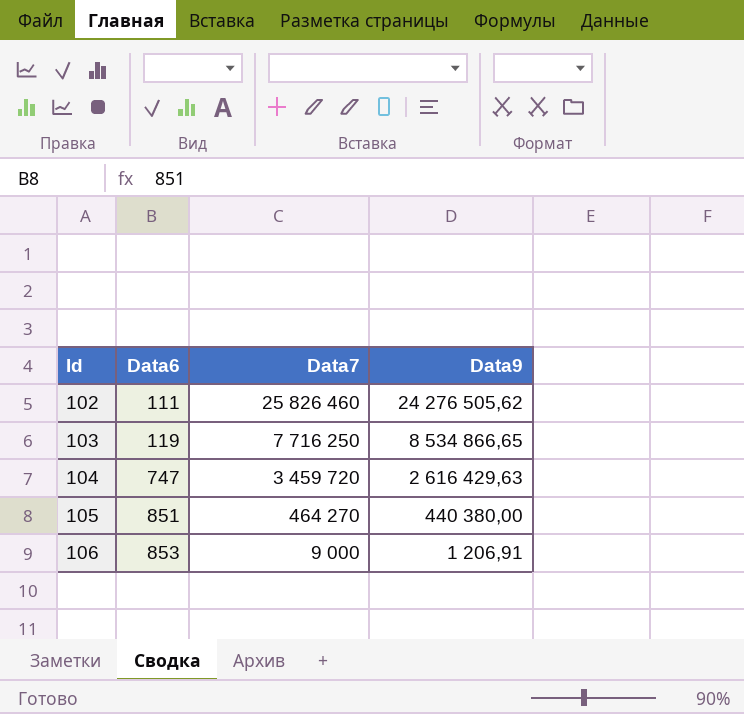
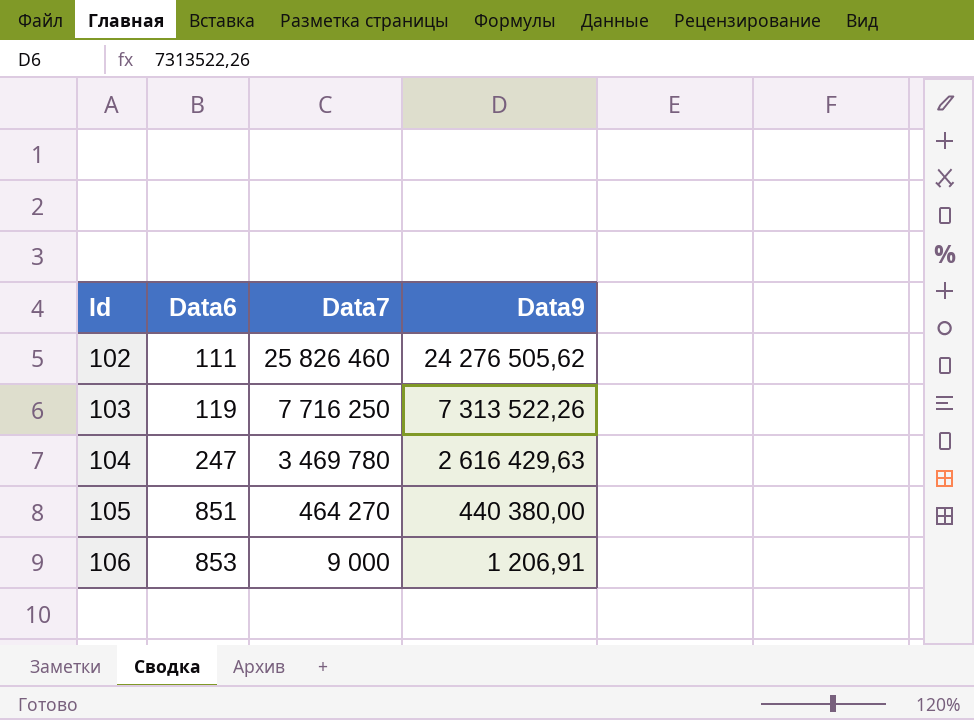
103 | Data9: 8 534 866,65 -> 7 313 522,26
104 | Data6: 747 -> 247
104 | Data7: 3 459 720 -> 3 469 780

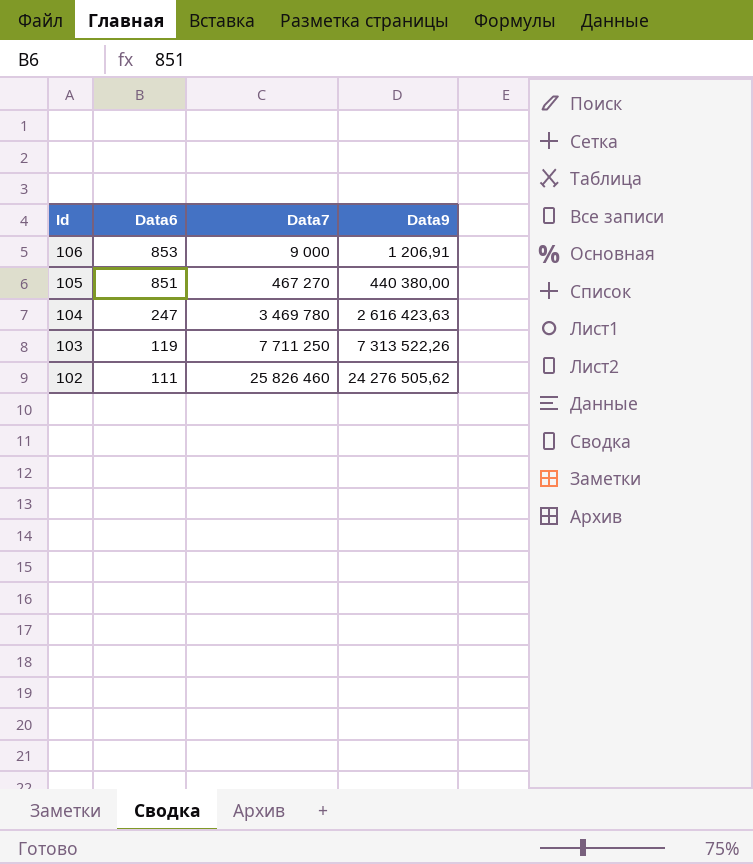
row order: Id ascending -> Id descending
105 | Data7: 464 270 -> 467 270
104 | Data9: 2 616 429,63 -> 2 616 423,63
103 | Data7: 7 716 250 -> 7 711 250

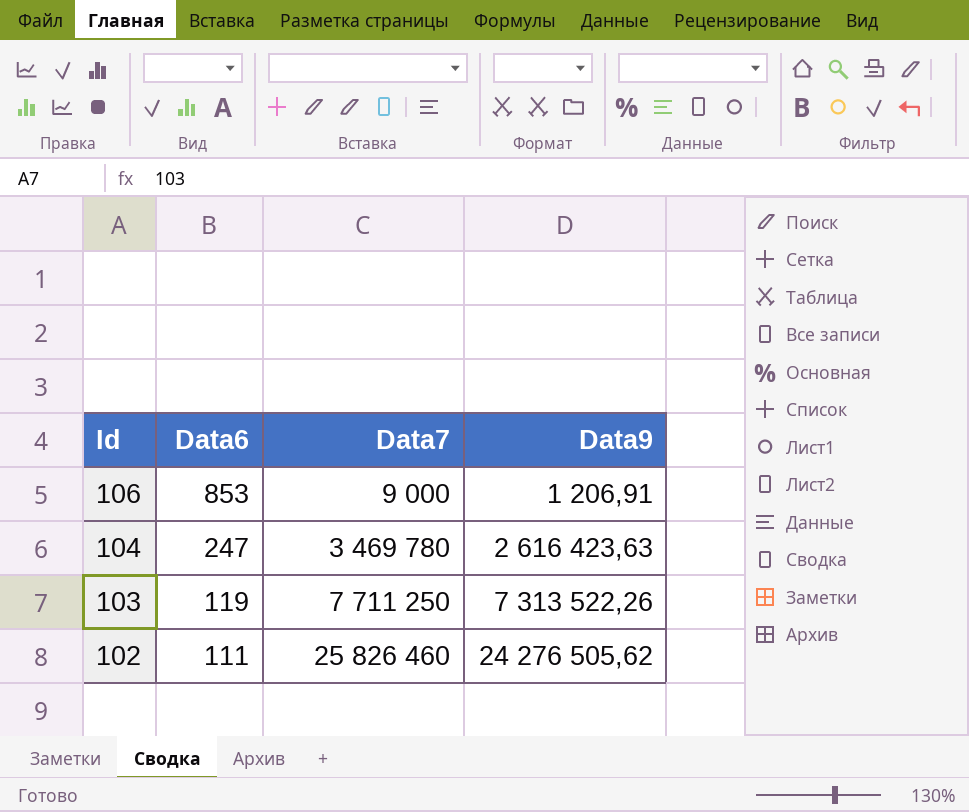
row 105: 851 | 467 270 | 440 380,00 -> none

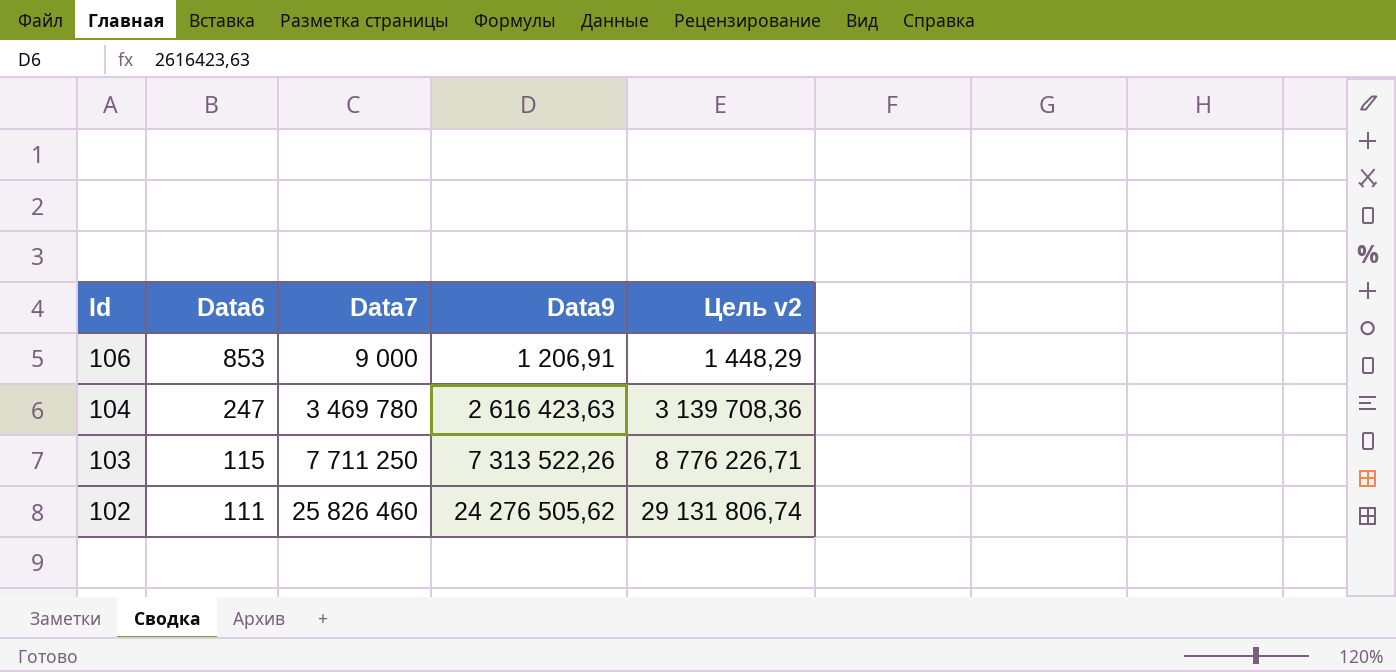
column Цель v2 | formula: none -> [Data9] * 1,2
103 | Data6: 119 -> 115

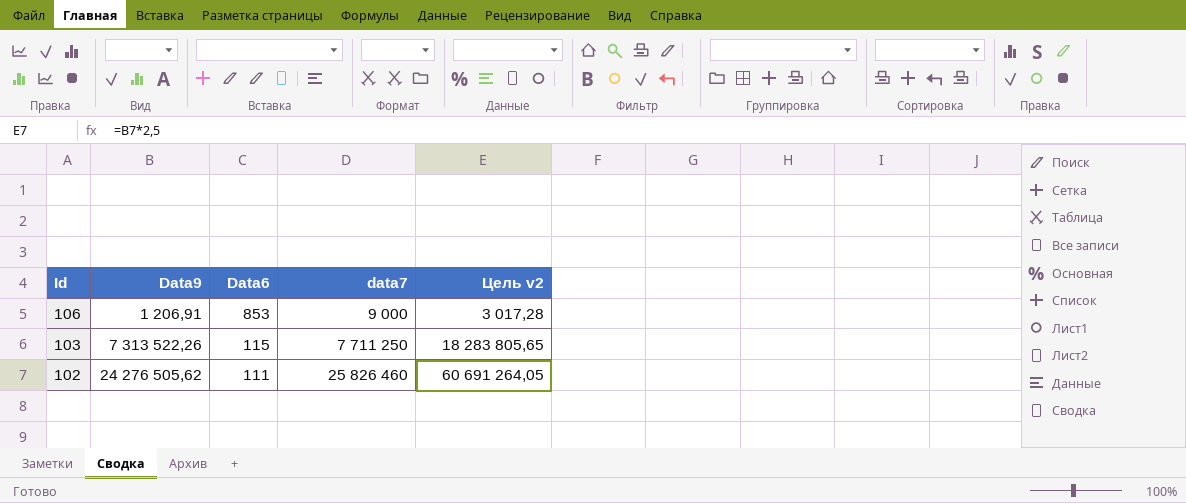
column Data9 | position: 4 -> 2
column name: Data7 -> data7
column Цель v2 | formula: [Data9] * 1,2 -> [Data9] * 2,5
row 104: 247 | 3 469 780 | 2 616 423,63 | 3 139 708,36 -> none

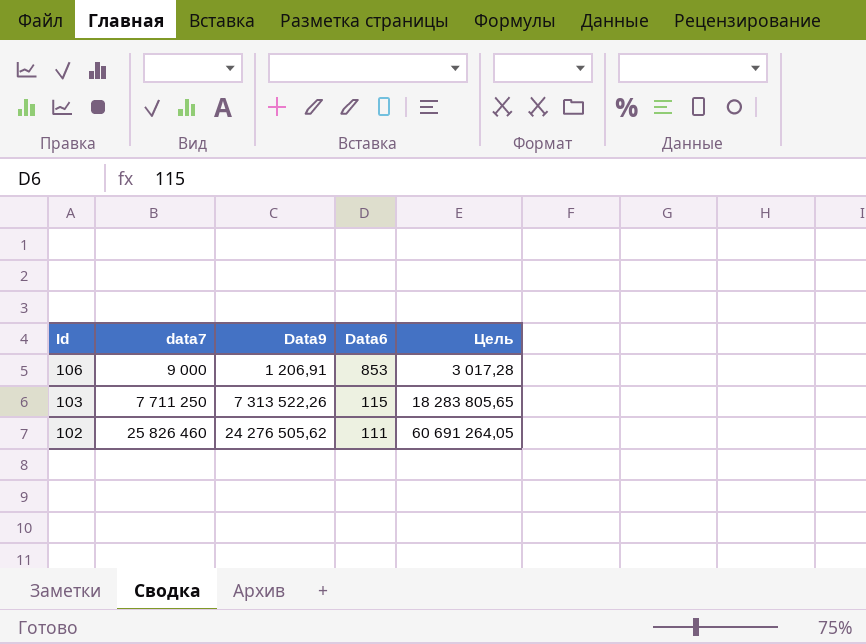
column data7 | position: 4 -> 2
column name: Цель v2 -> Цель

